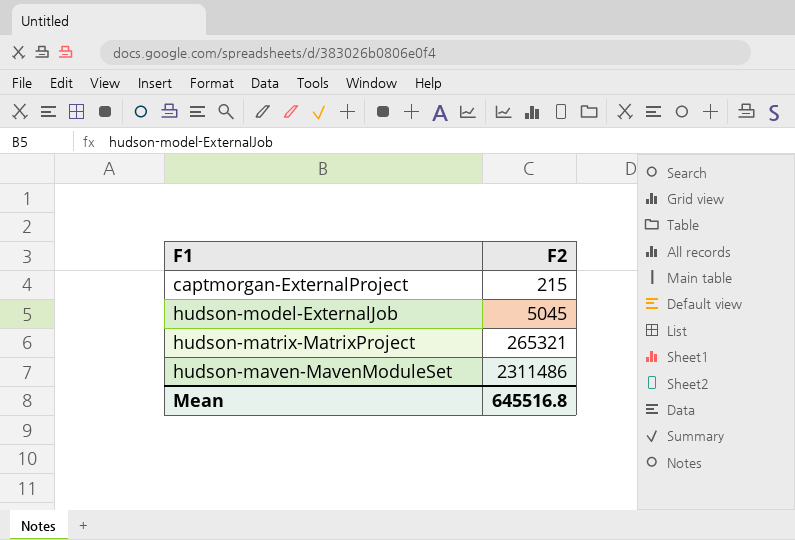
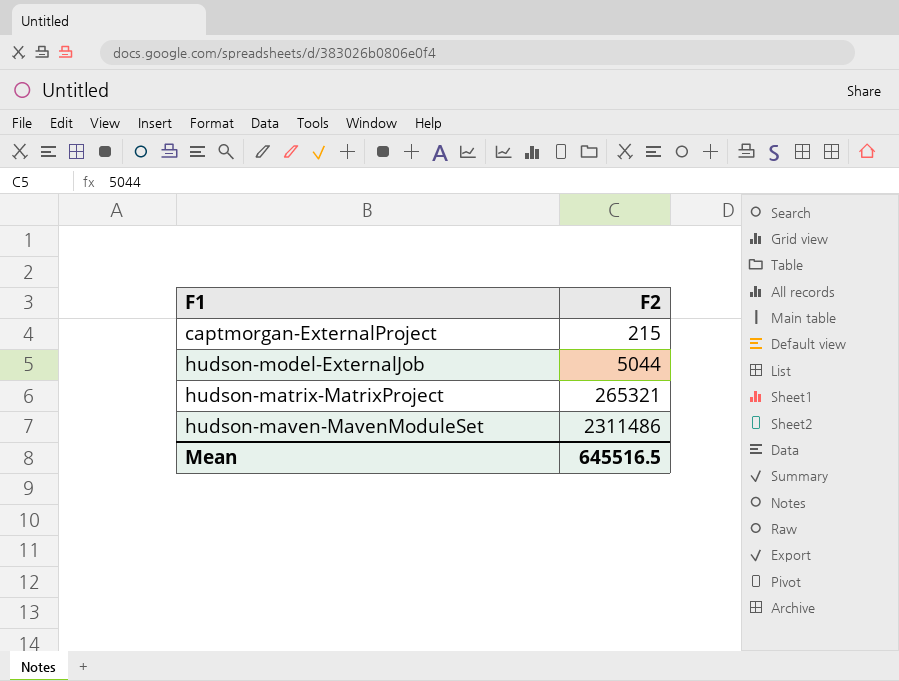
hudson-model-ExternalJob | F2: 5045 -> 5044
Mean | F2: 645516.8 -> 645516.5

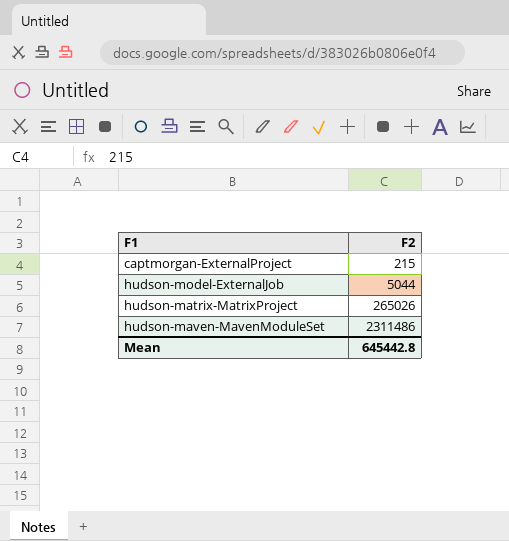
hudson-matrix-MatrixProject | F2: 265321 -> 265026
Mean | F2: 645516.5 -> 645442.8

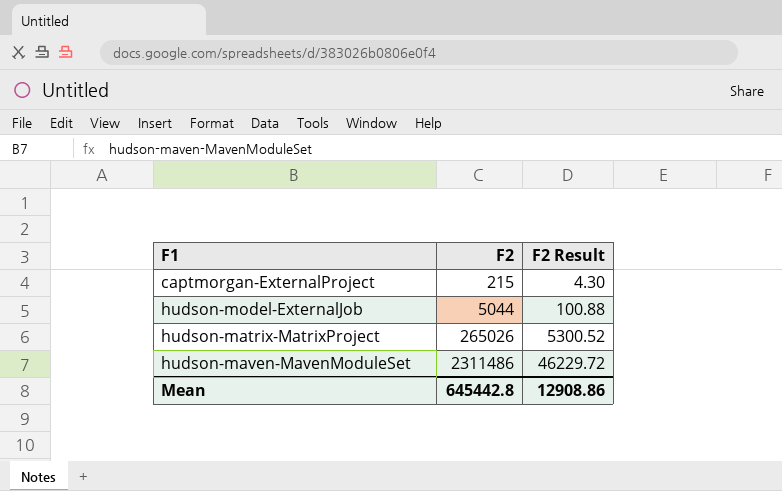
column F2 Result | formula: none -> [F2] * 0.02

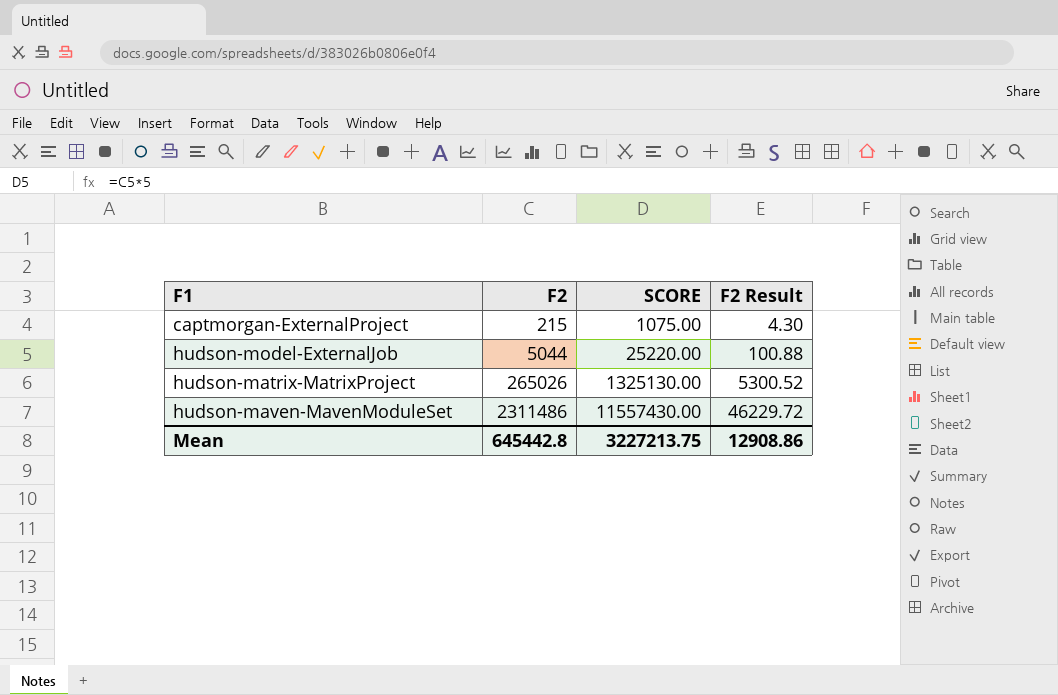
column SCORE | formula: none -> [F2] * 5

